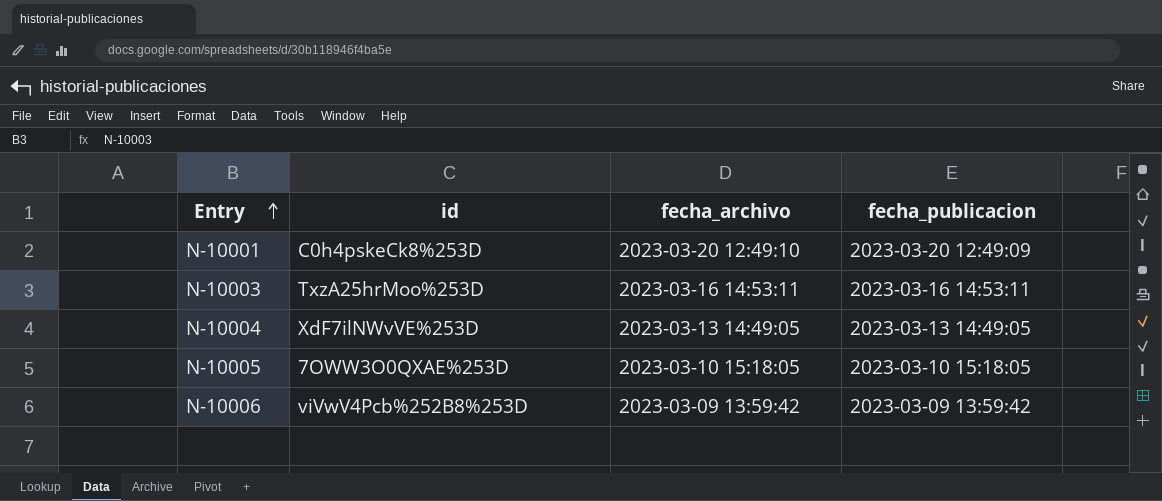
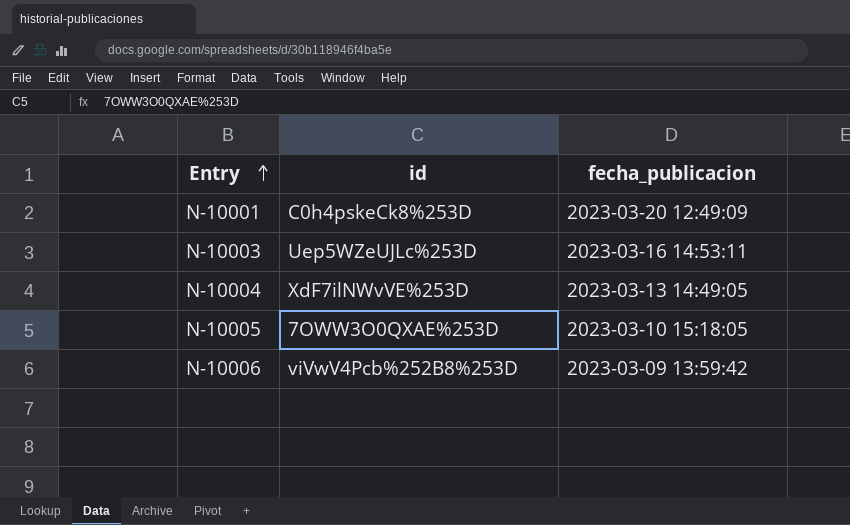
column fecha_archivo | position: 3 -> none
N-10003 | id: TxzA25hrMoo%253D -> Uep5WZeUJLc%253D

